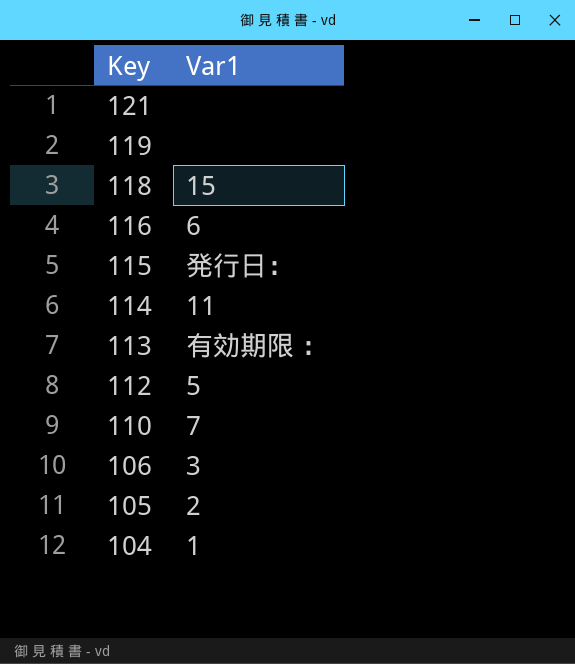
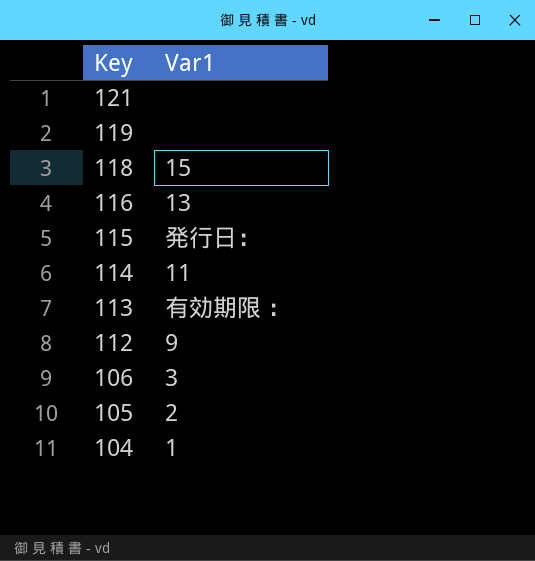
row 110: 7 -> none
116 | Var1: 6 -> 13
112 | Var1: 5 -> 9

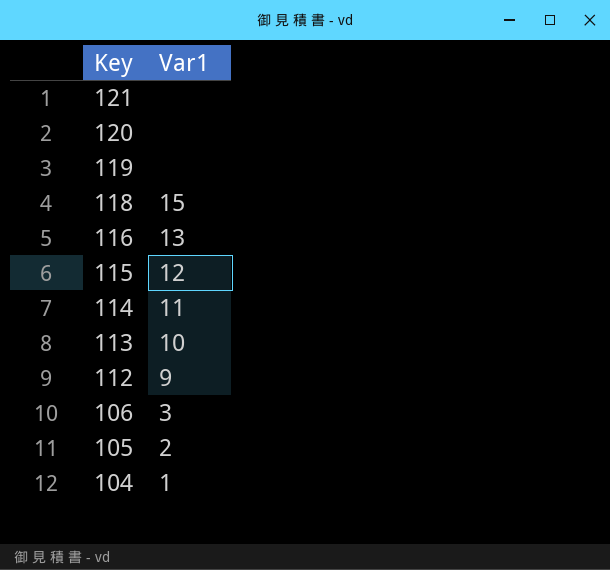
row 120: none -> none
115 | Var1: 発行日： -> 12
113 | Var1: 有効期限 ： -> 10

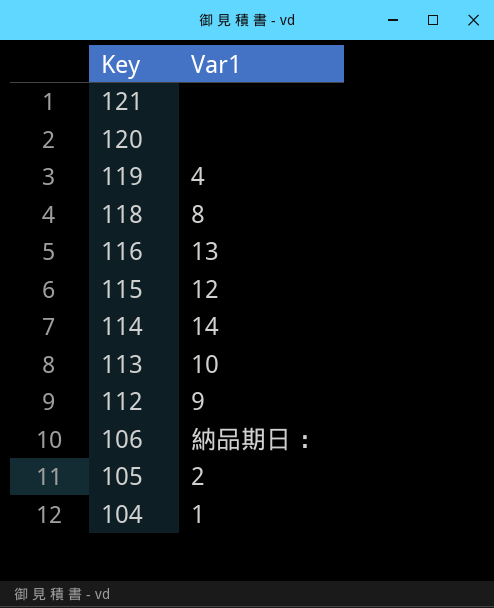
119 | Var1: none -> 4
118 | Var1: 15 -> 8
114 | Var1: 11 -> 14
106 | Var1: 3 -> 納品期日 ：

